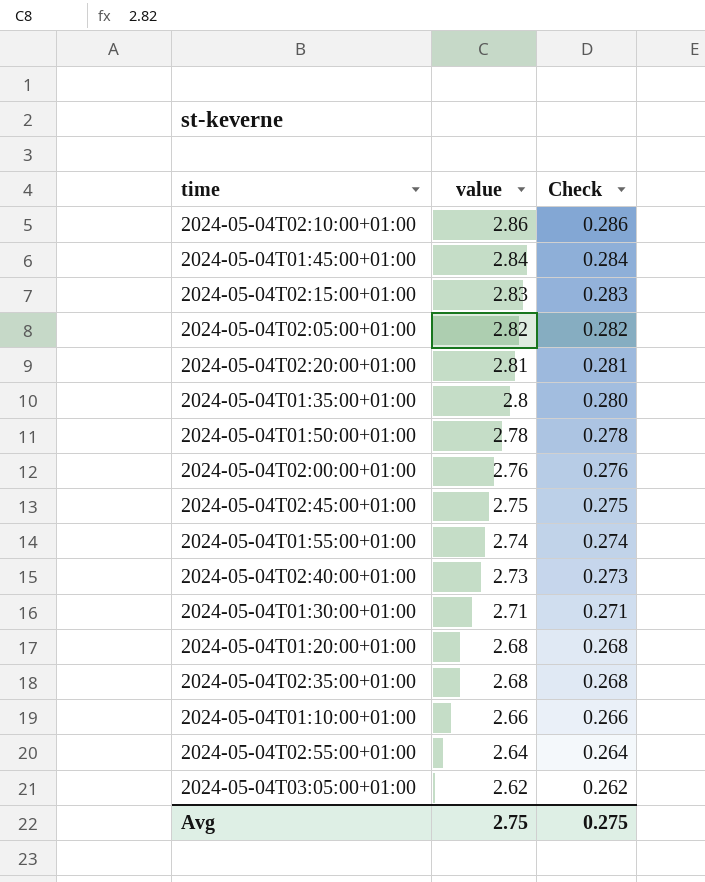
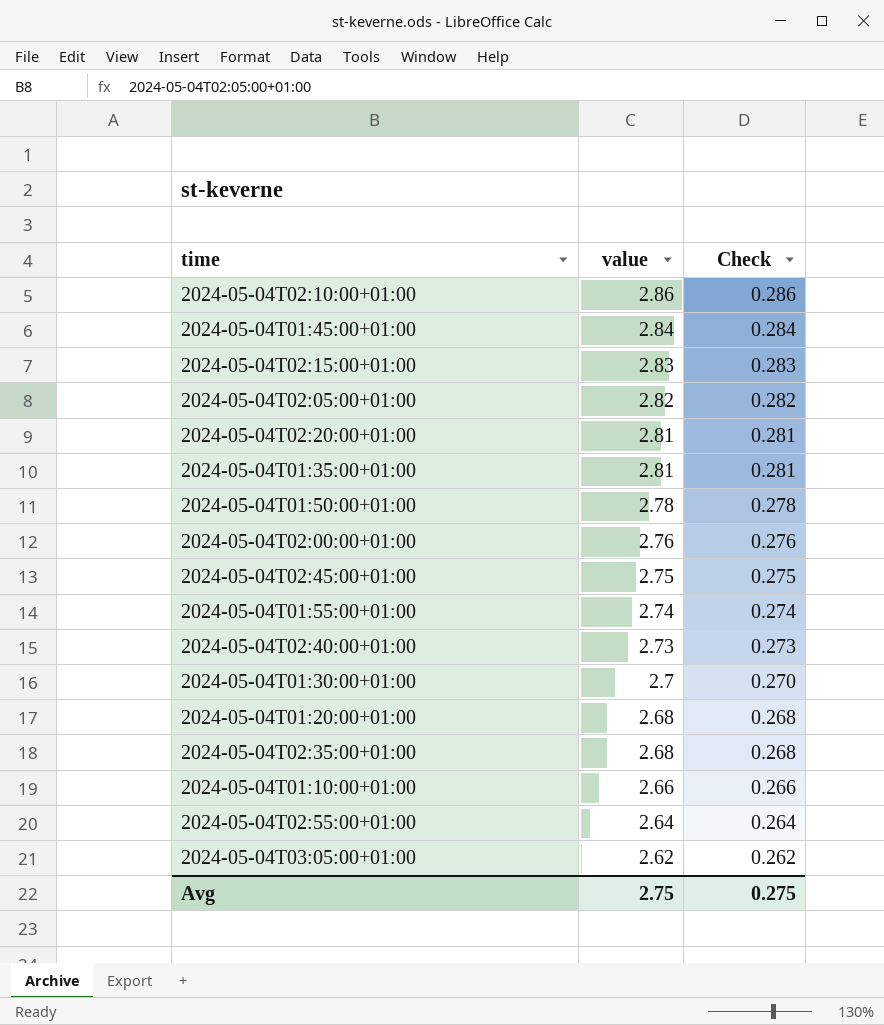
2024-05-04T01:35:00+01:00 | value: 2.8 -> 2.81
2024-05-04T01:35:00+01:00 | Check: 0.280 -> 0.281
2024-05-04T01:30:00+01:00 | value: 2.71 -> 2.7
2024-05-04T01:30:00+01:00 | Check: 0.271 -> 0.270

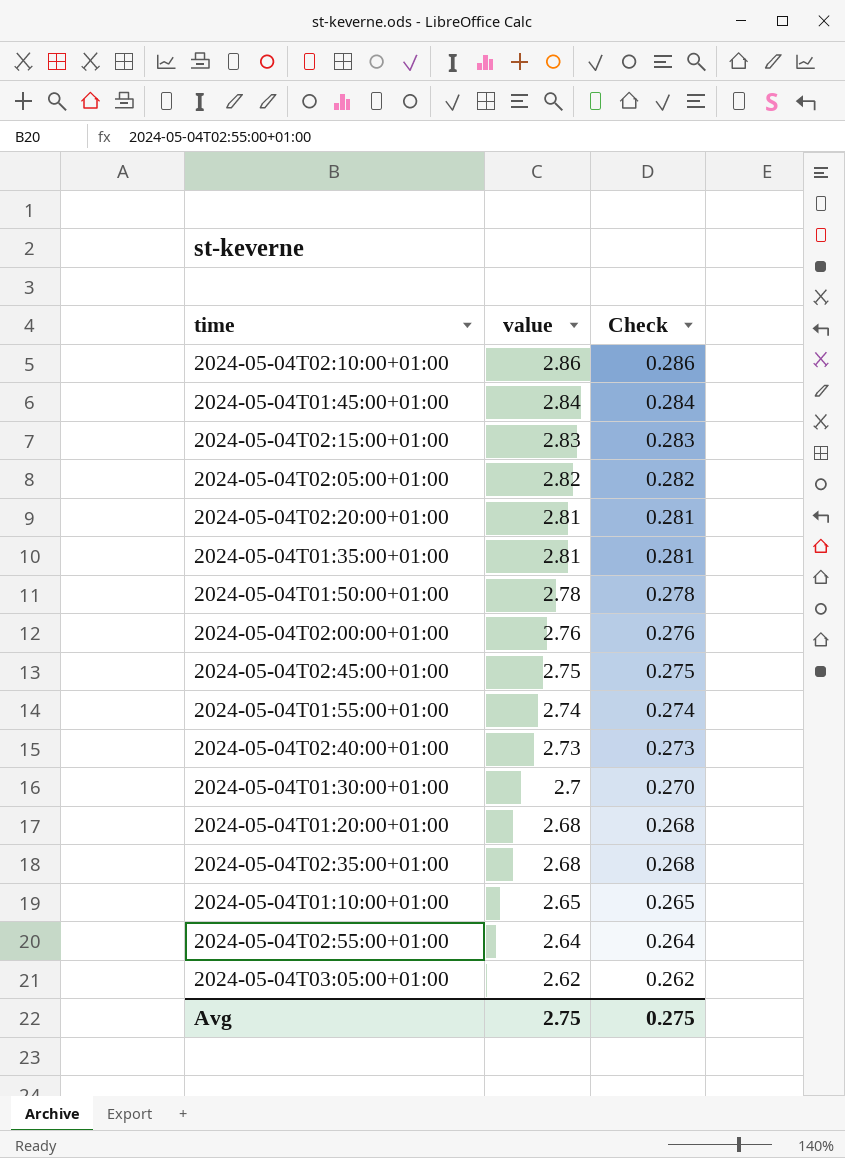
2024-05-04T01:10:00+01:00 | value: 2.66 -> 2.65
2024-05-04T01:10:00+01:00 | Check: 0.266 -> 0.265

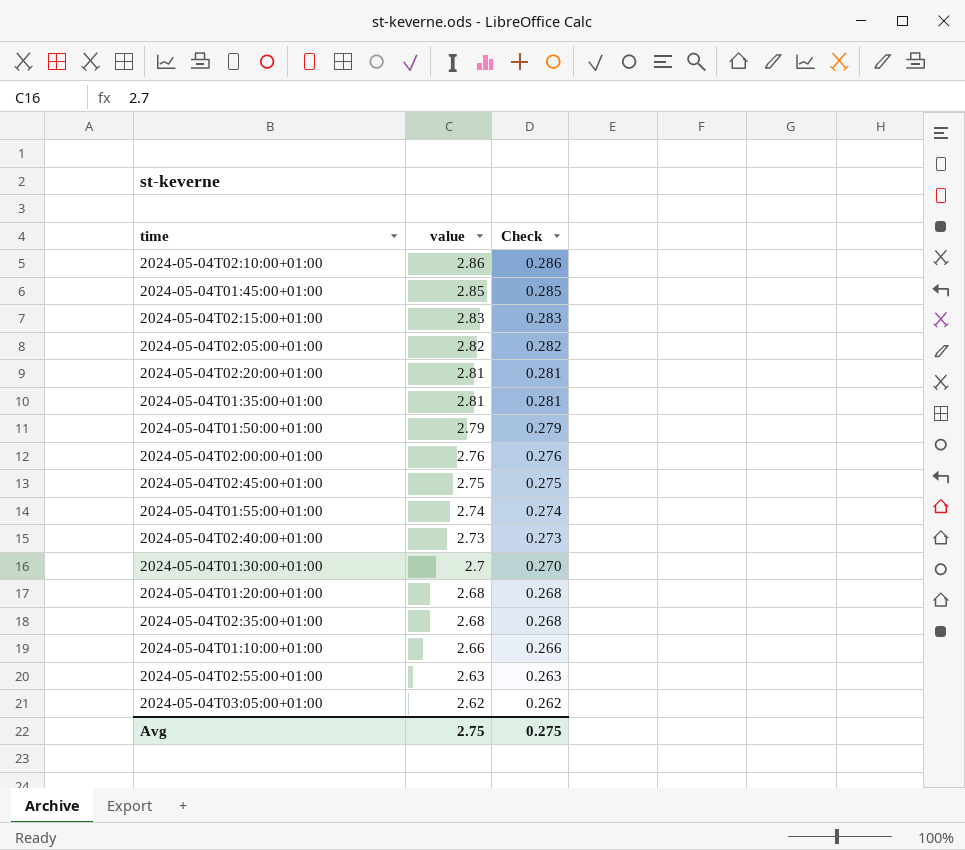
2024-05-04T01:45:00+01:00 | value: 2.84 -> 2.85
2024-05-04T01:45:00+01:00 | Check: 0.284 -> 0.285
2024-05-04T01:50:00+01:00 | value: 2.78 -> 2.79
2024-05-04T01:50:00+01:00 | Check: 0.278 -> 0.279
2024-05-04T01:10:00+01:00 | value: 2.65 -> 2.66
2024-05-04T01:10:00+01:00 | Check: 0.265 -> 0.266
2024-05-04T02:55:00+01:00 | value: 2.64 -> 2.63
2024-05-04T02:55:00+01:00 | Check: 0.264 -> 0.263

